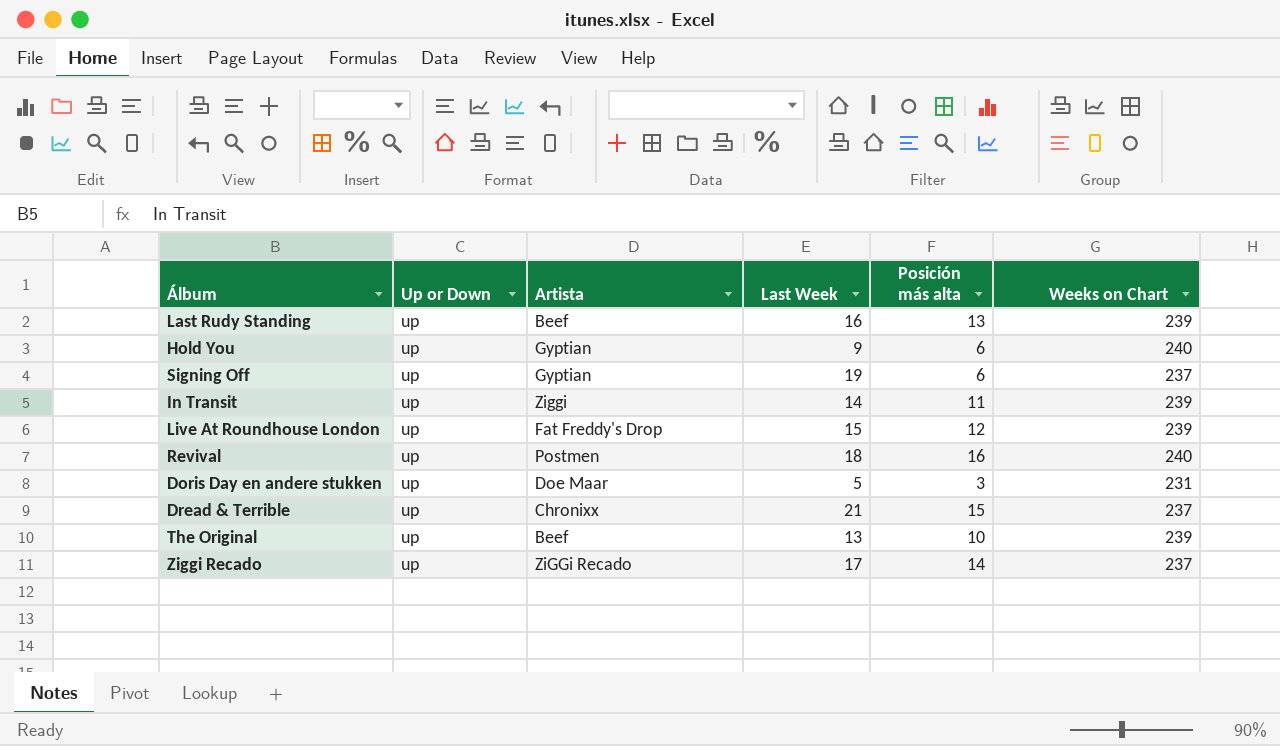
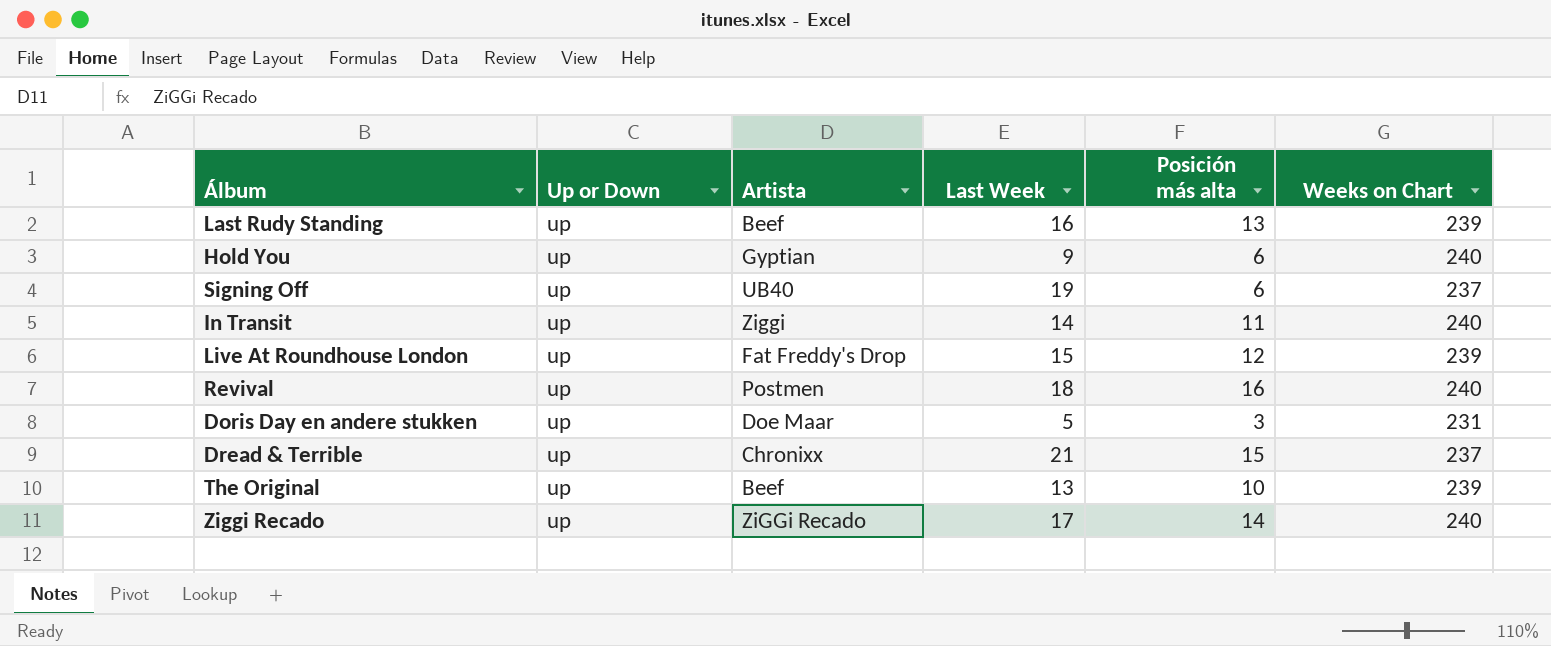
Signing Off | Artista: Gyptian -> UB40
In Transit | Weeks on Chart: 239 -> 240
Ziggi Recado | Weeks on Chart: 237 -> 240

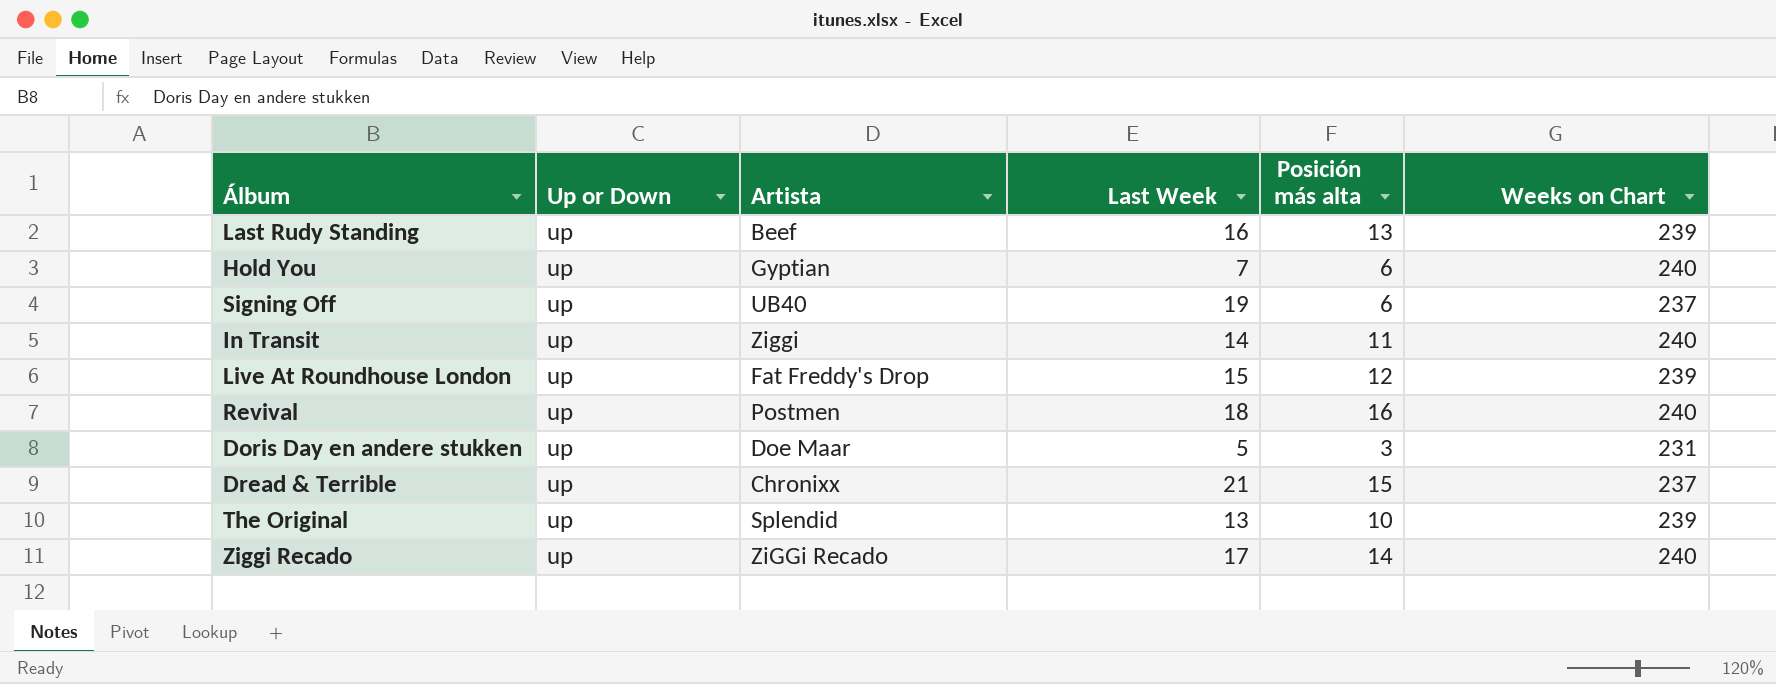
Hold You | Last Week: 9 -> 7
The Original | Artista: Beef -> Splendid

